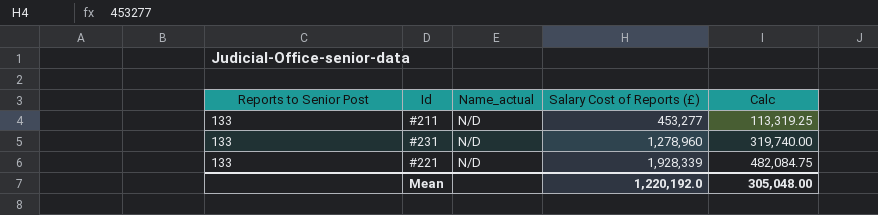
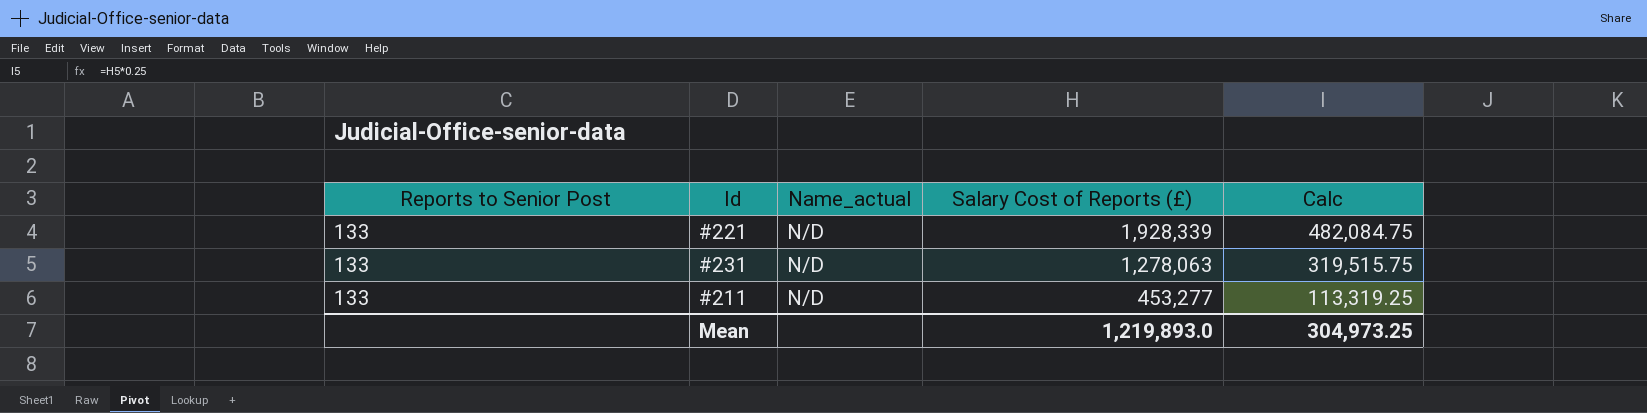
row order: Salary Cost of Reports (£) ascending -> Salary Cost of Reports (£) descending
#231 | Salary Cost of Reports (£): 1,278,960 -> 1,278,063
#231 | Calc: 319,740.00 -> 319,515.75
Mean | Salary Cost of Reports (£): 1,220,192.0 -> 1,219,893.0
Mean | Calc: 305,048.00 -> 304,973.25

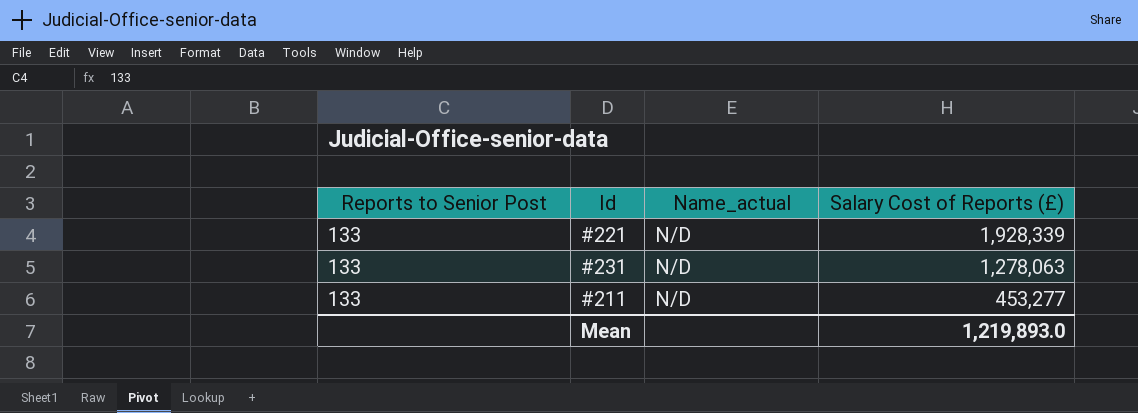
column Calc | formula: [Salary Cost of Reports (£)] * 0.25 -> none

